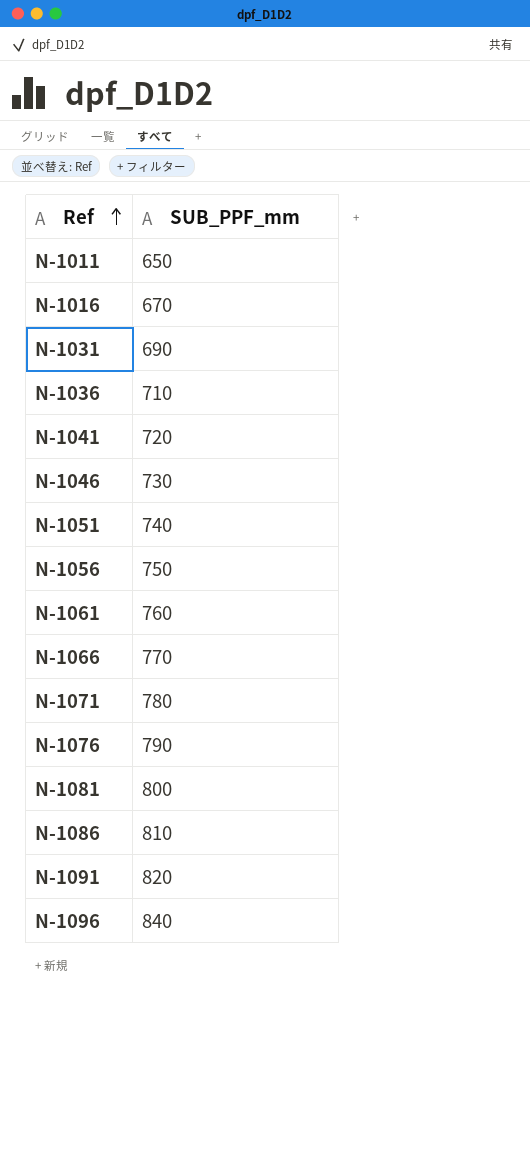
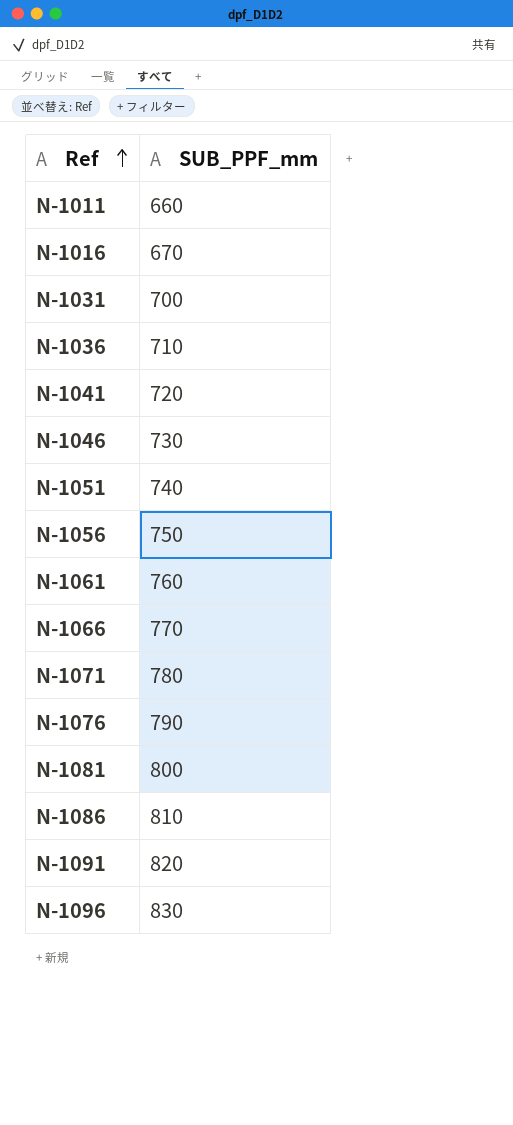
N-1011 | SUB_PPF_mm: 650 -> 660
N-1031 | SUB_PPF_mm: 690 -> 700
N-1096 | SUB_PPF_mm: 840 -> 830

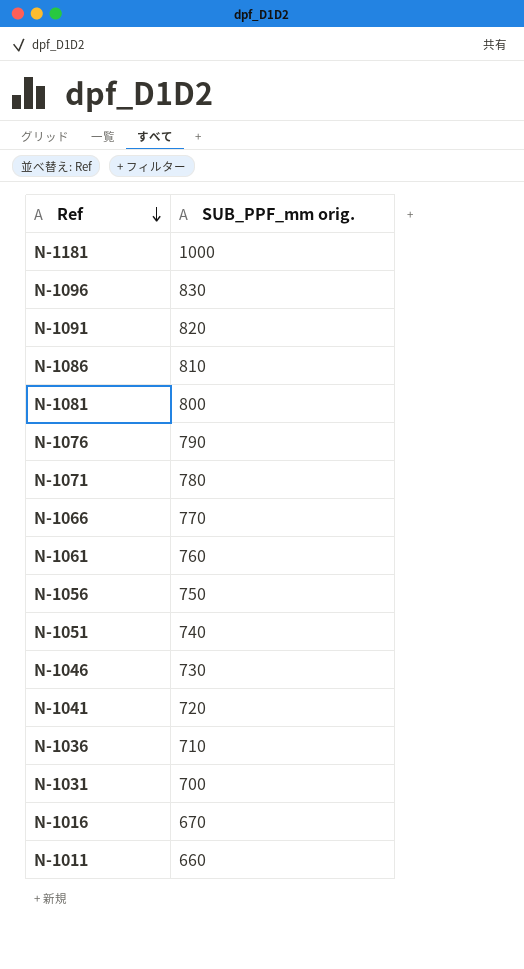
row order: Ref ascending -> Ref descending
column name: SUB_PPF_mm -> SUB_PPF_mm orig.
row N-1181: none -> 1000

